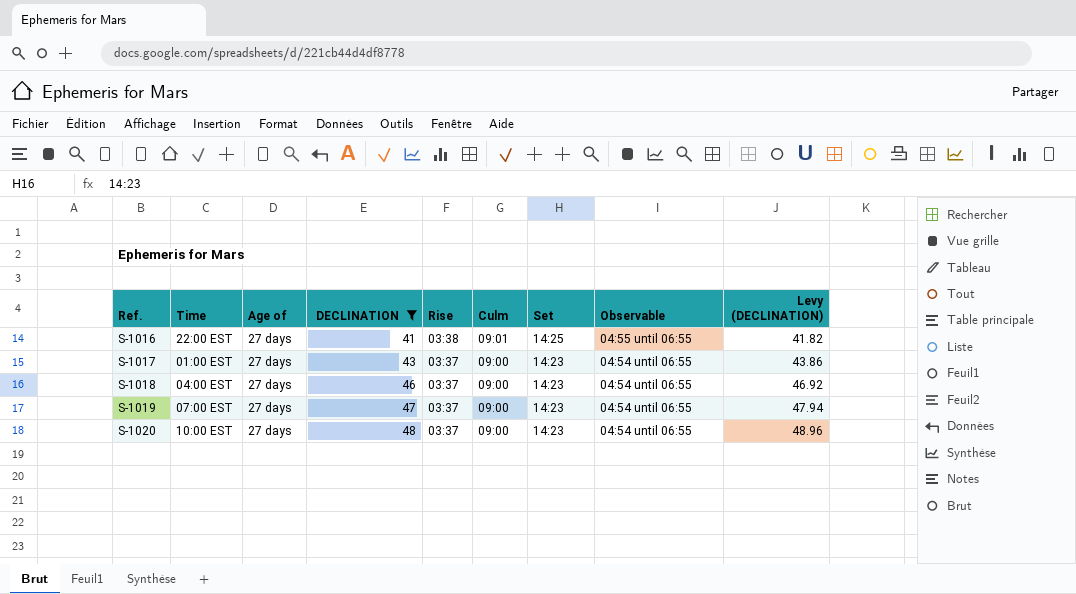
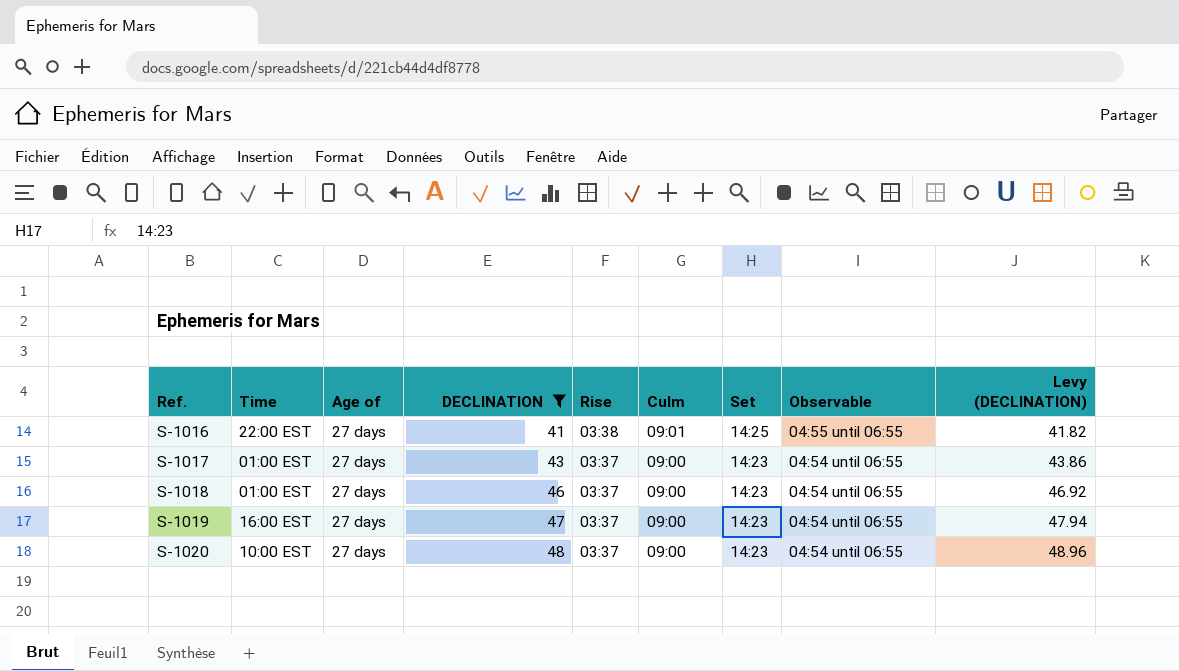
S-1018 | Time: 04:00 EST -> 01:00 EST
S-1019 | Time: 07:00 EST -> 16:00 EST

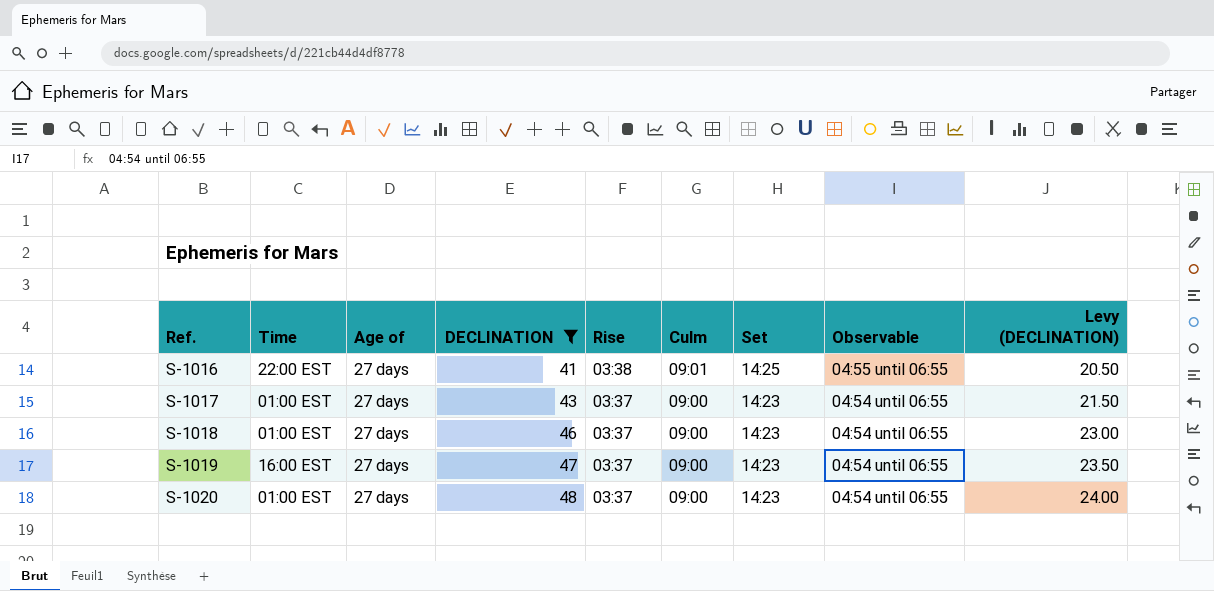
column Levy (DECLINATION) | formula: [DECLINATION] * 1.02 -> [DECLINATION] * 0.5
S-1020 | Time: 10:00 EST -> 01:00 EST

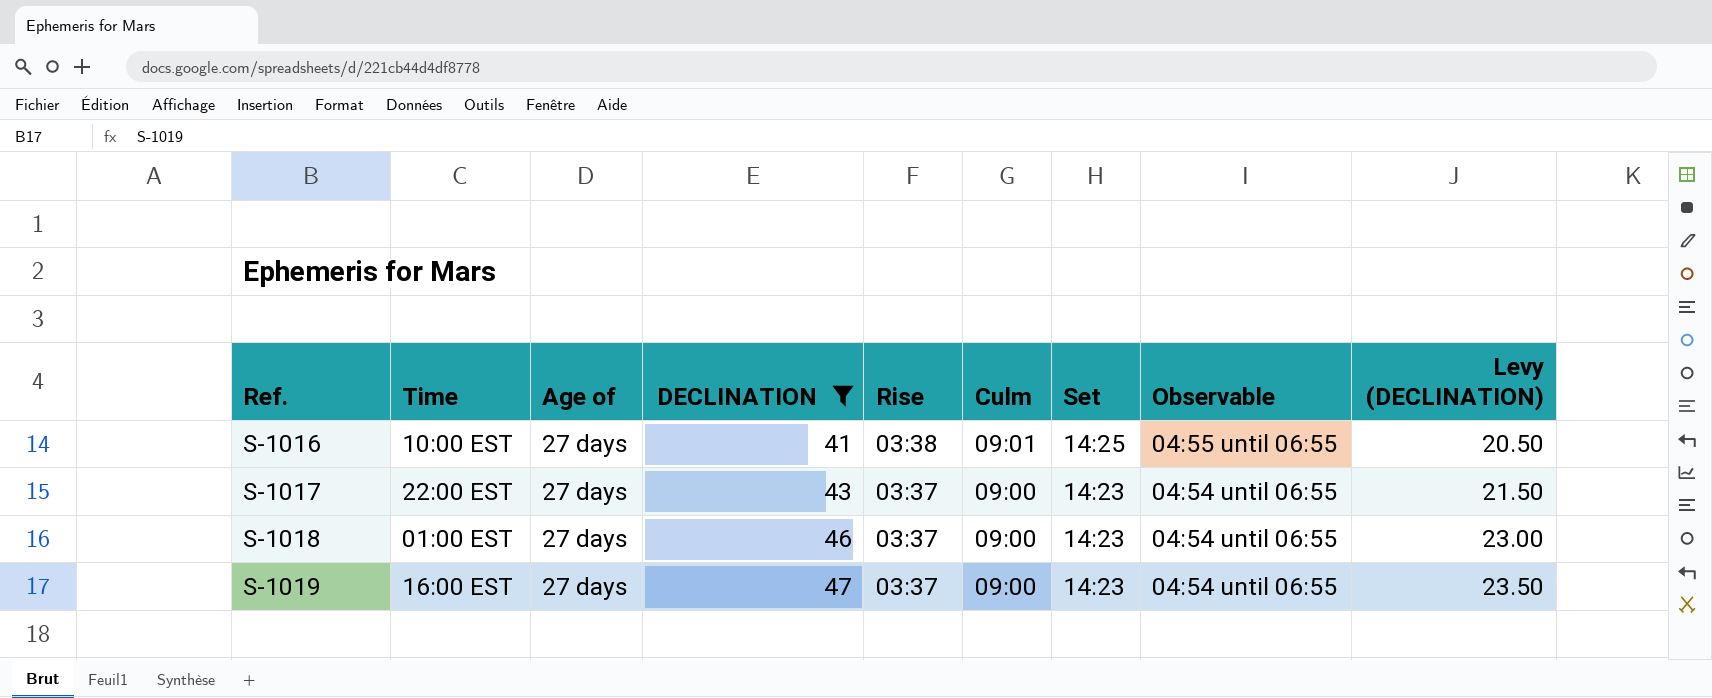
row S-1020: 01:00 EST | 27 days | 48 | 03:37 | 09:00 | 14:23 | 04:54 until 06:55 | 24.00 -> none
S-1016 | Time: 22:00 EST -> 10:00 EST
S-1017 | Time: 01:00 EST -> 22:00 EST

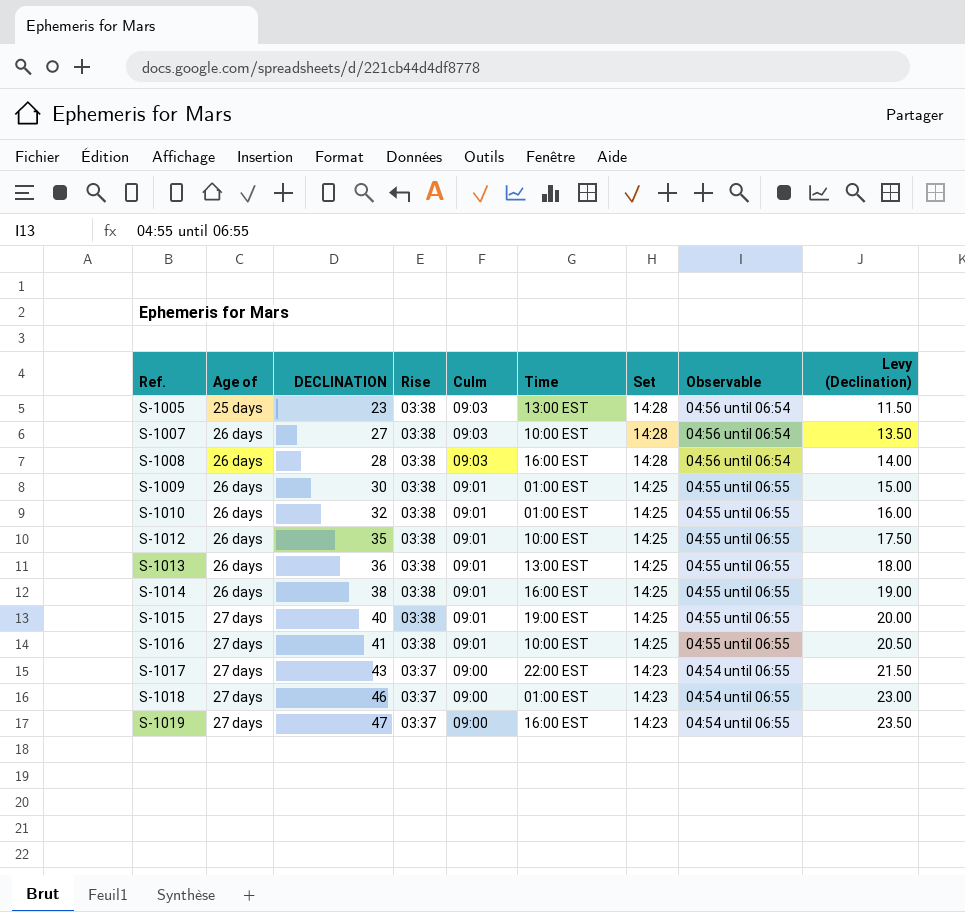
filter: DECLINATION >= 41 -> none
column Time | position: 2 -> 6
column name: Levy (DECLINATION) -> Levy (Declination)

